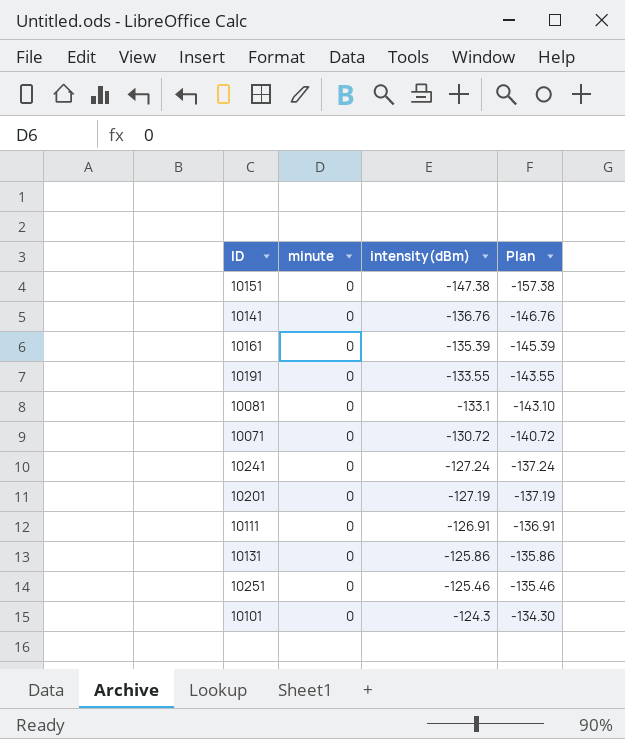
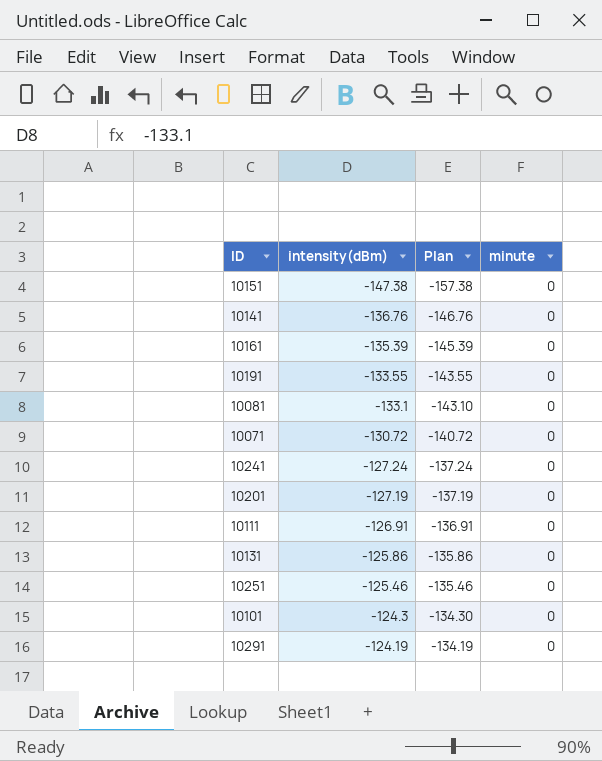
column minute | position: 2 -> 4
row 10291: none -> -124.19 | -134.19 | 0

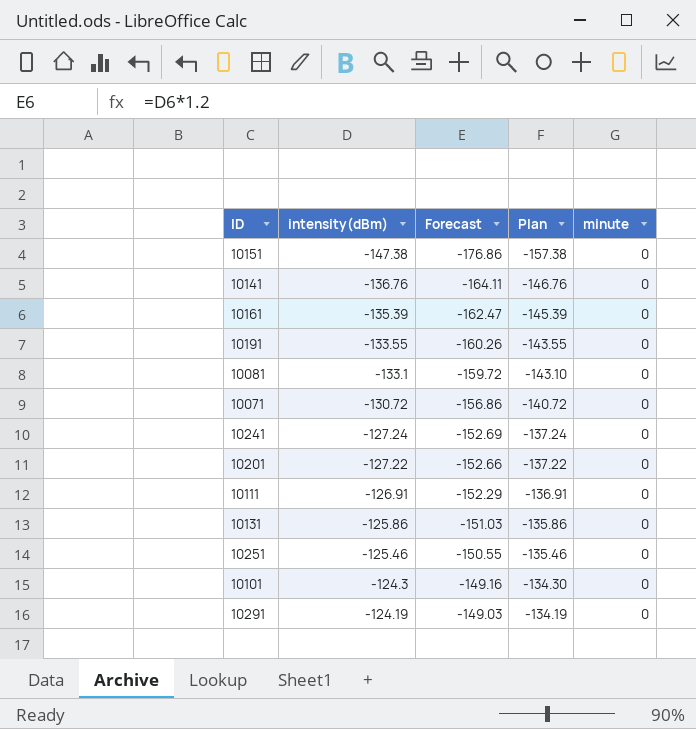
column Forecast | formula: none -> [intensity(dBm)] * 1.2
10201 | intensity(dBm): -127.19 -> -127.22
10201 | Plan: -137.19 -> -137.22

